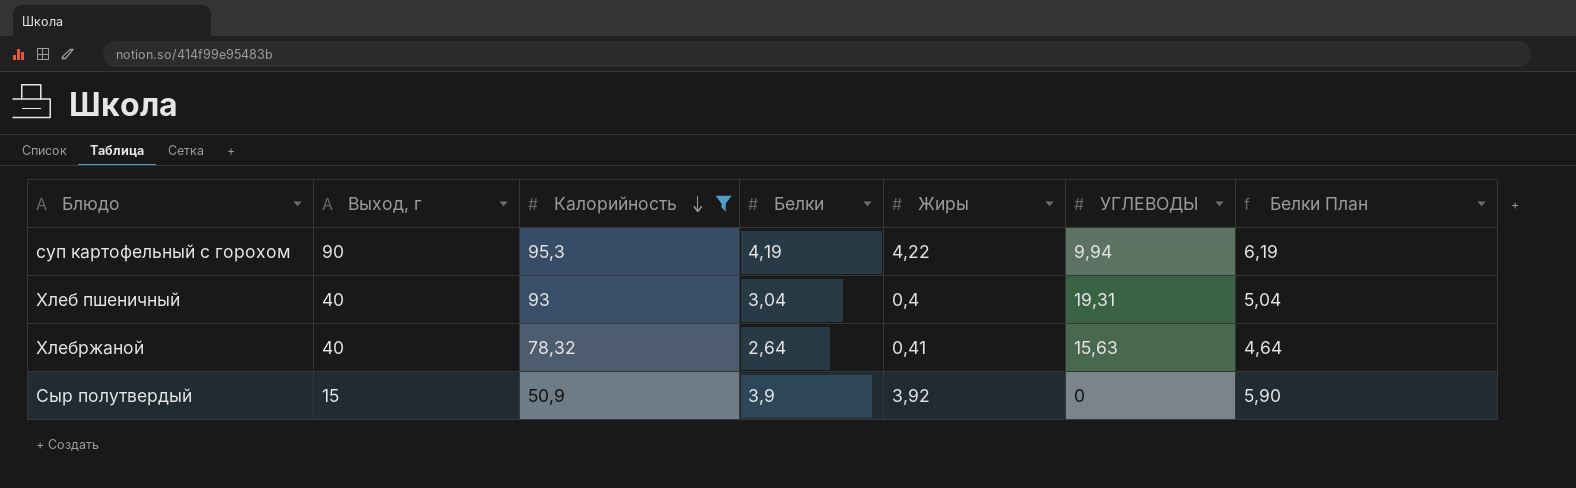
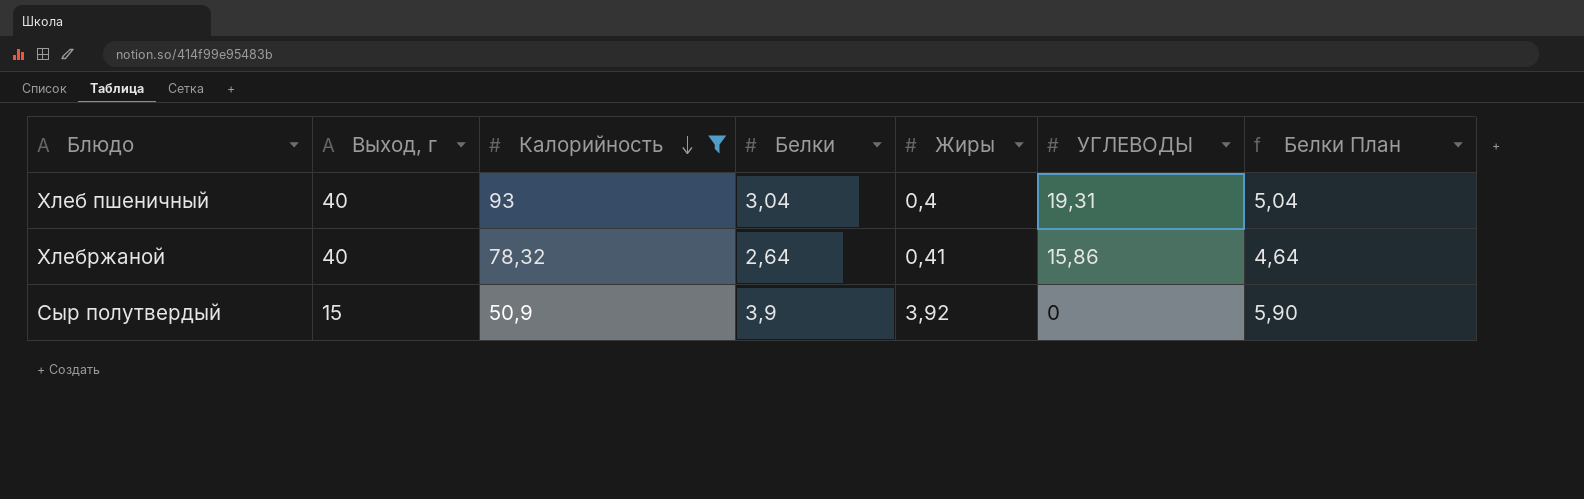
row суп картофельный с горохом: 90 | 95,3 | 4,19 | 4,22 | 9,94 | 6,19 -> none
Хлебржаной | УГЛЕВОДЫ: 15,63 -> 15,86

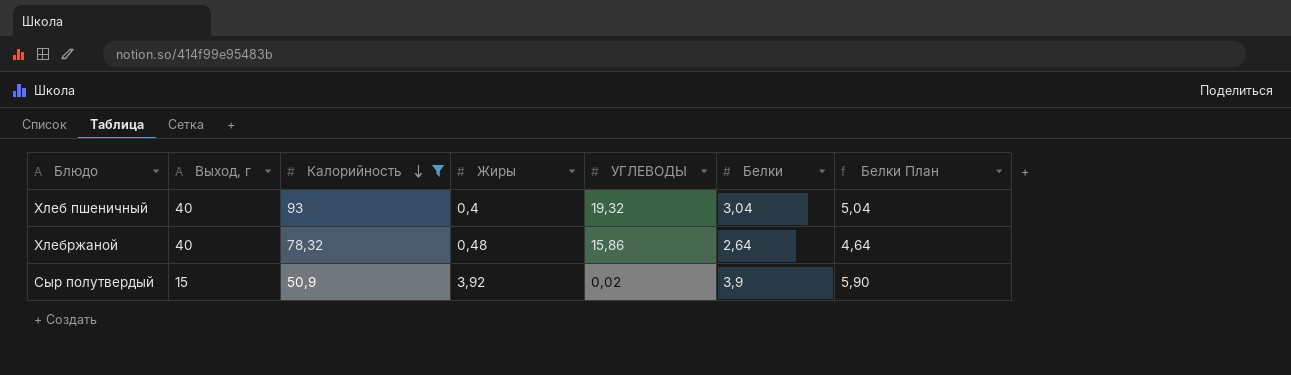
column Белки | position: 4 -> 6
Хлеб пшеничный | УГЛЕВОДЫ: 19,31 -> 19,32
Хлебржаной | Жиры: 0,41 -> 0,48
Сыр полутвердый | УГЛЕВОДЫ: 0 -> 0,02

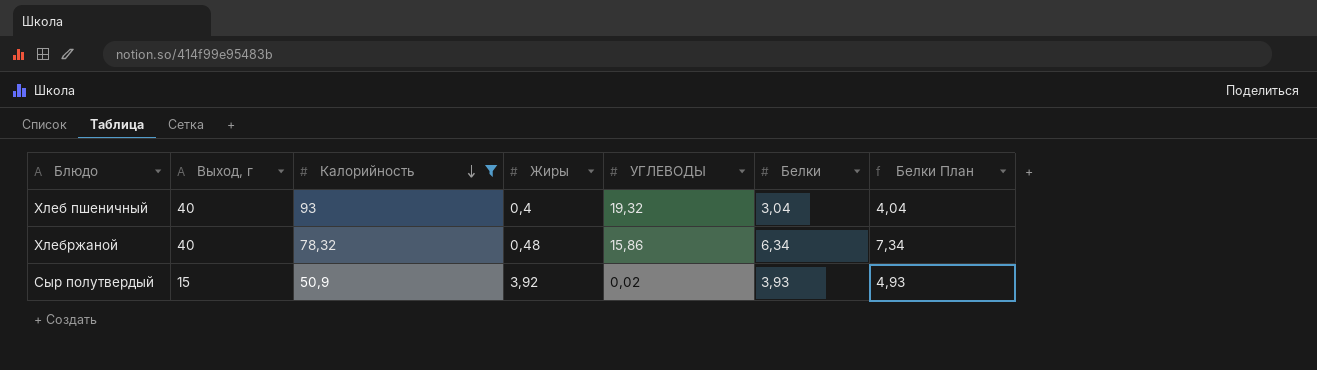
column Белки План | formula: [Белки] + 2 -> [Белки] + 1
Хлебржаной | Белки: 2,64 -> 6,34
Сыр полутвердый | Белки: 3,9 -> 3,93

